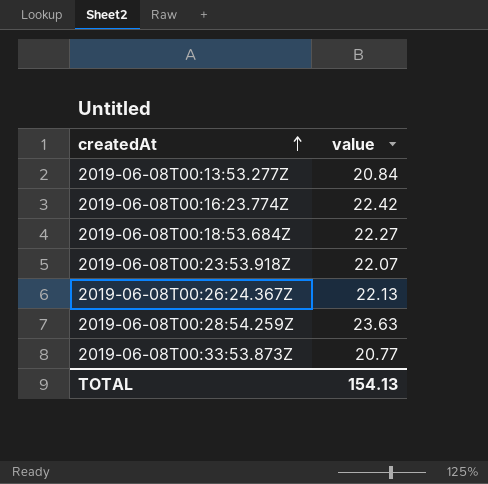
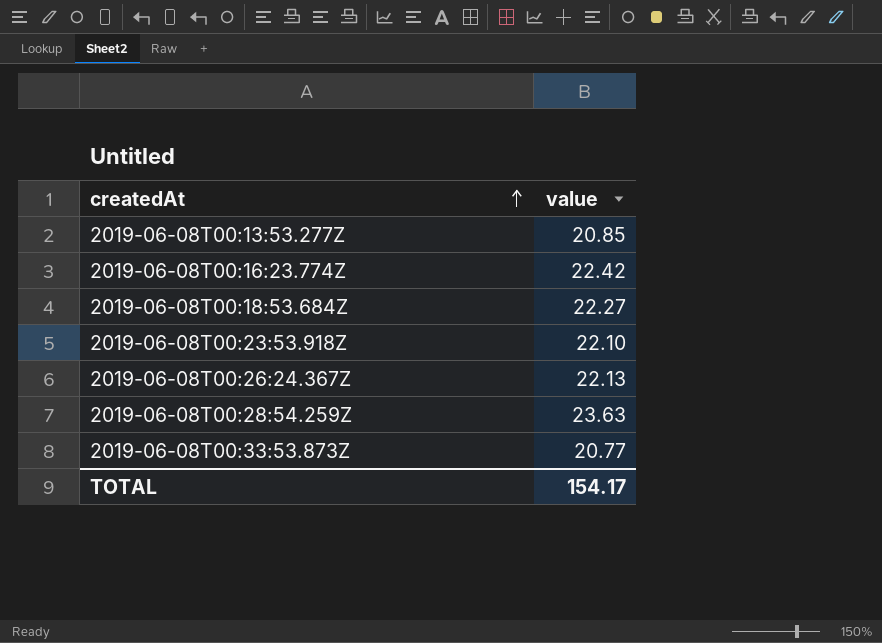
2019-06-08T00:13:53.277Z | value: 20.84 -> 20.85
2019-06-08T00:23:53.918Z | value: 22.07 -> 22.10
TOTAL | value: 154.13 -> 154.17

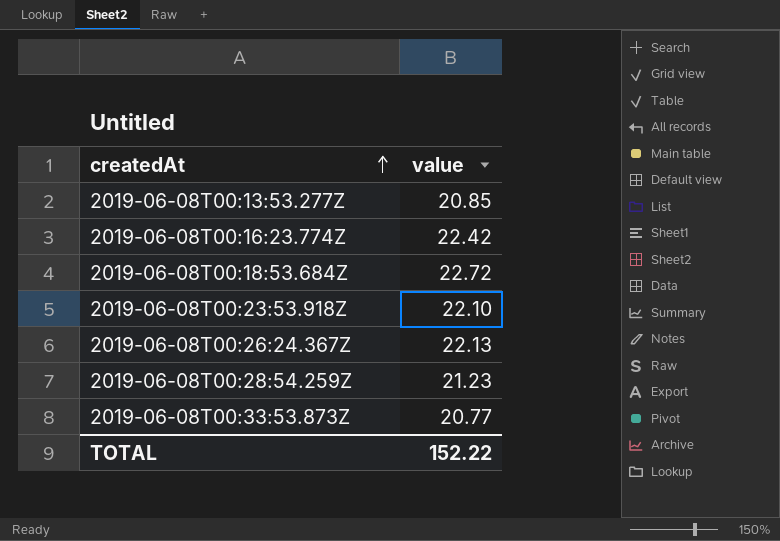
2019-06-08T00:18:53.684Z | value: 22.27 -> 22.72
2019-06-08T00:28:54.259Z | value: 23.63 -> 21.23
TOTAL | value: 154.17 -> 152.22

